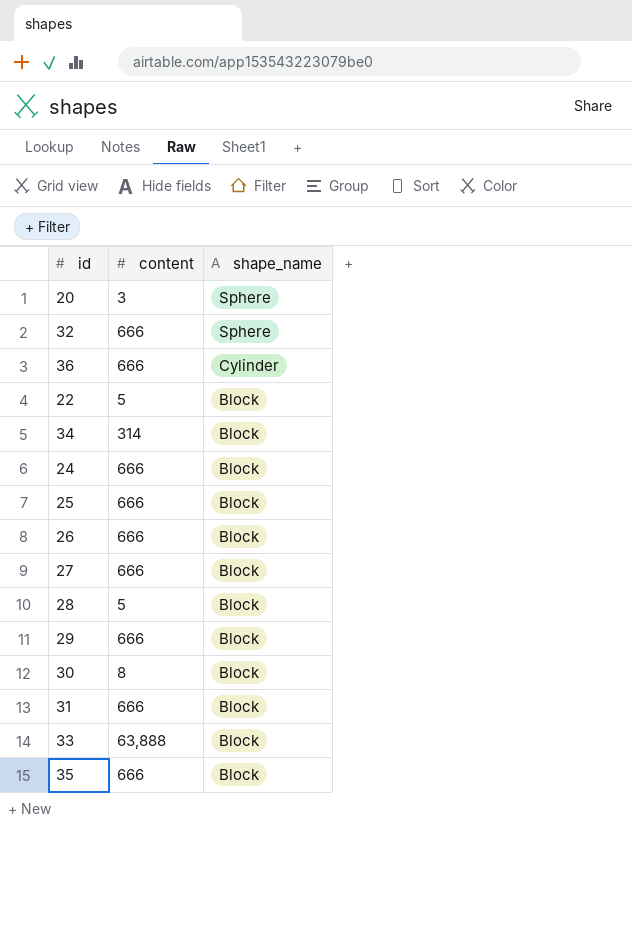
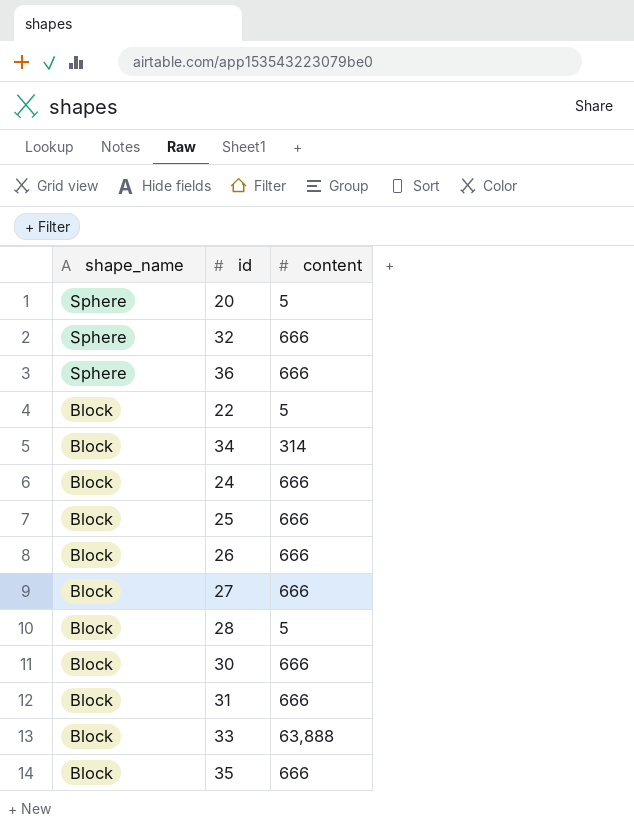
column shape_name | position: 3 -> 1
row 29: 666 | Block -> none
20 | content: 3 -> 5
36 | shape_name: Cylinder -> Sphere
30 | content: 8 -> 666

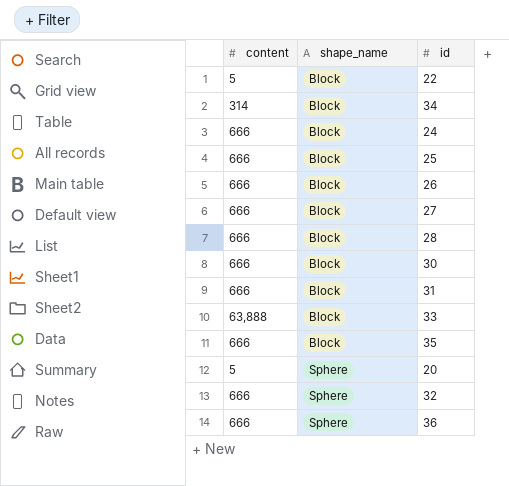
row order: shape_name descending -> shape_name ascending
column content | position: 3 -> 1
28 | content: 5 -> 666

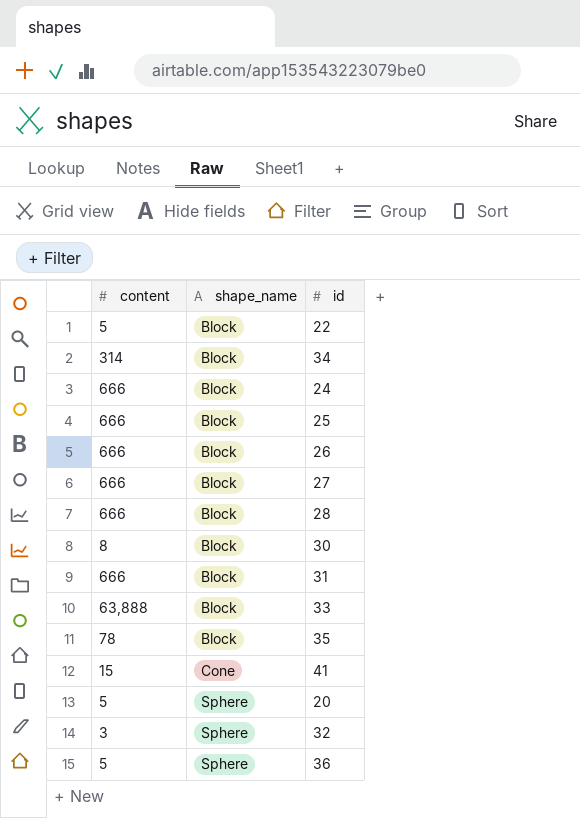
30 | content: 666 -> 8
35 | content: 666 -> 78
row 41: none -> 15 | Cone
32 | content: 666 -> 3
36 | content: 666 -> 5

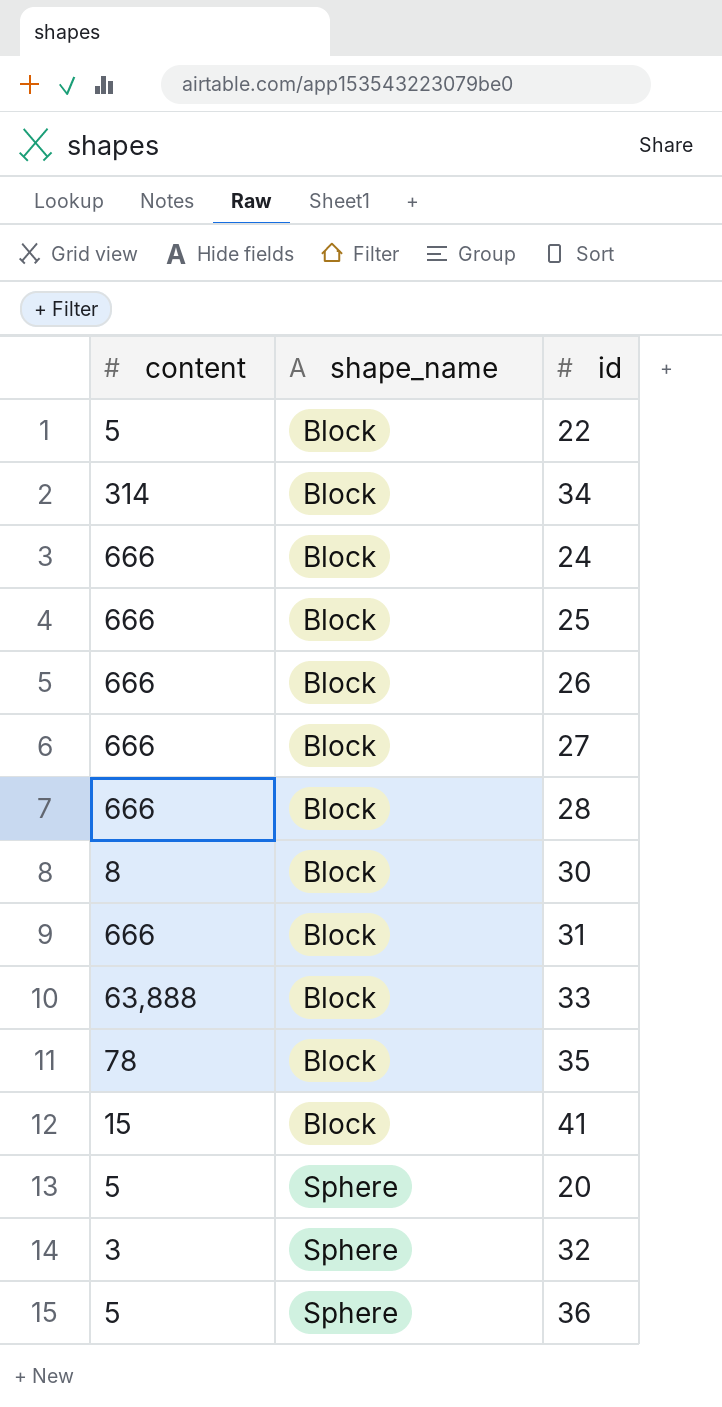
41 | shape_name: Cone -> Block

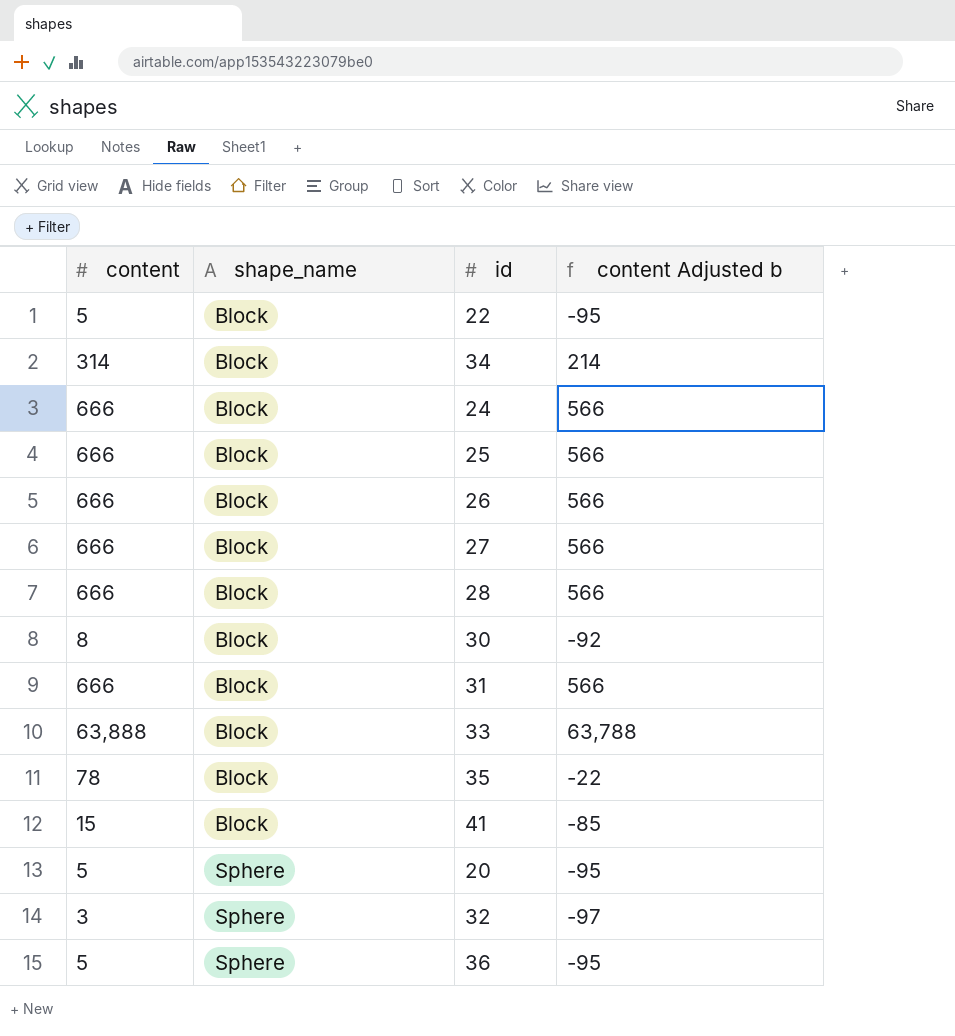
column content Adjusted b | formula: none -> [content] - 100

